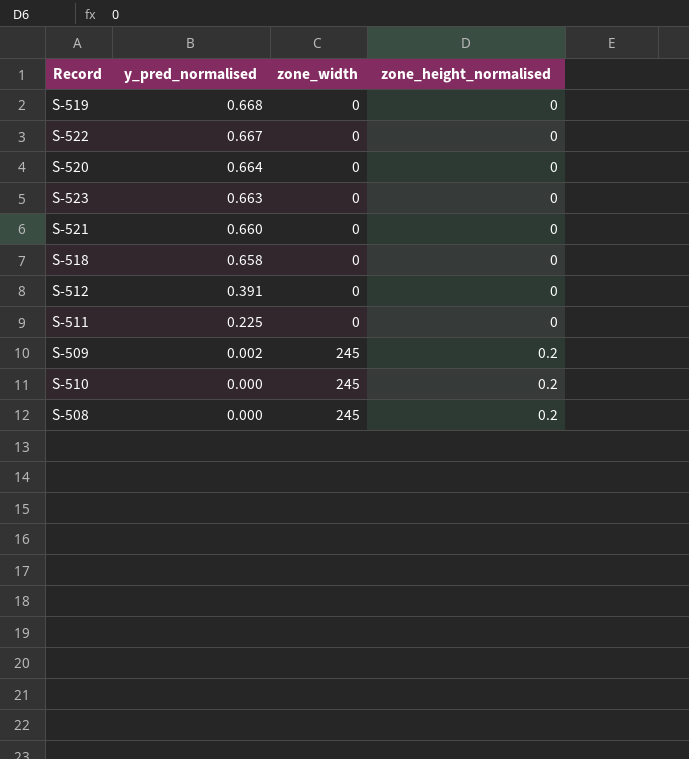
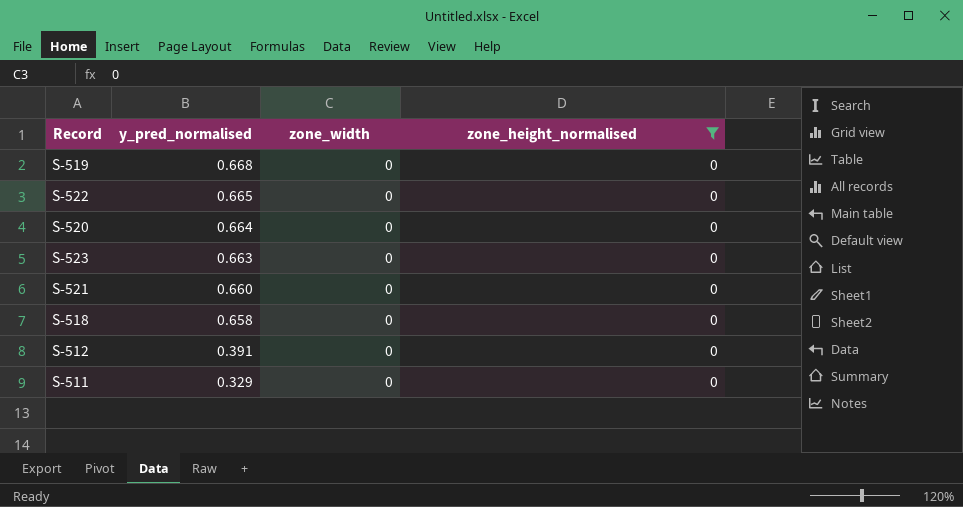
filter: none -> zone_height_normalised = 0
S-522 | y_pred_normalised: 0.667 -> 0.665
S-511 | y_pred_normalised: 0.225 -> 0.329

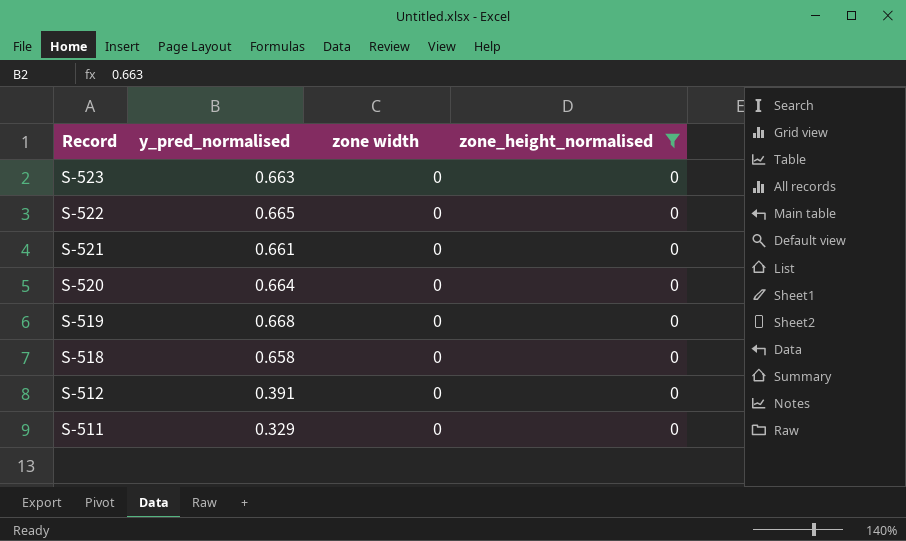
row order: y_pred_normalised descending -> Record descending
column name: zone_width -> zone width
S-521 | y_pred_normalised: 0.660 -> 0.661

